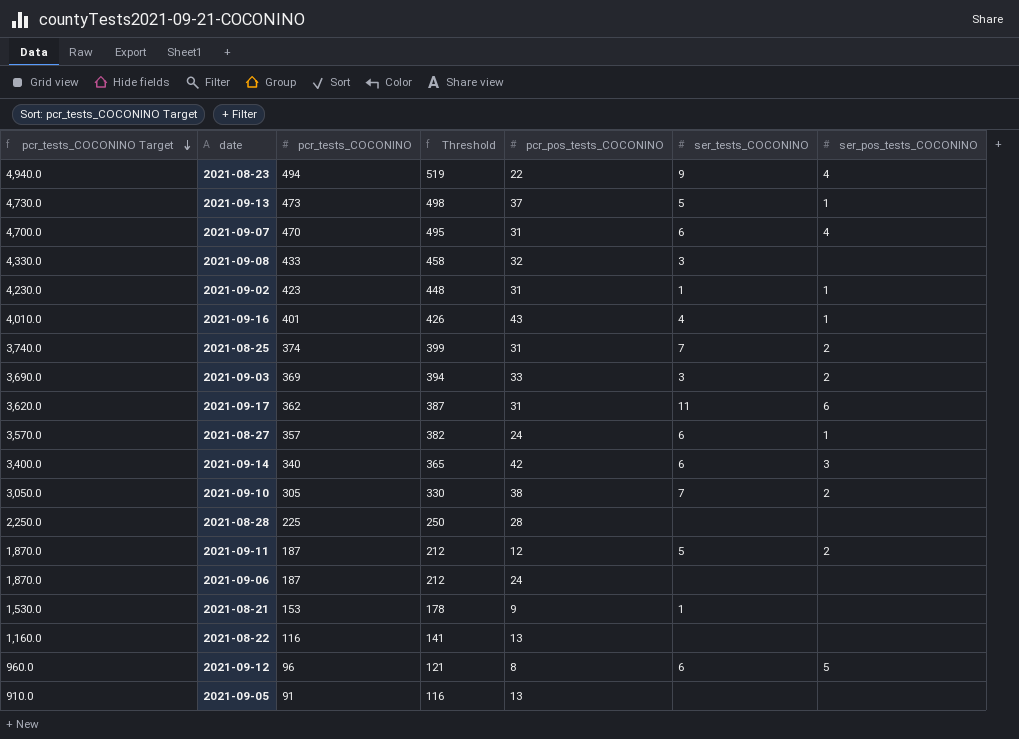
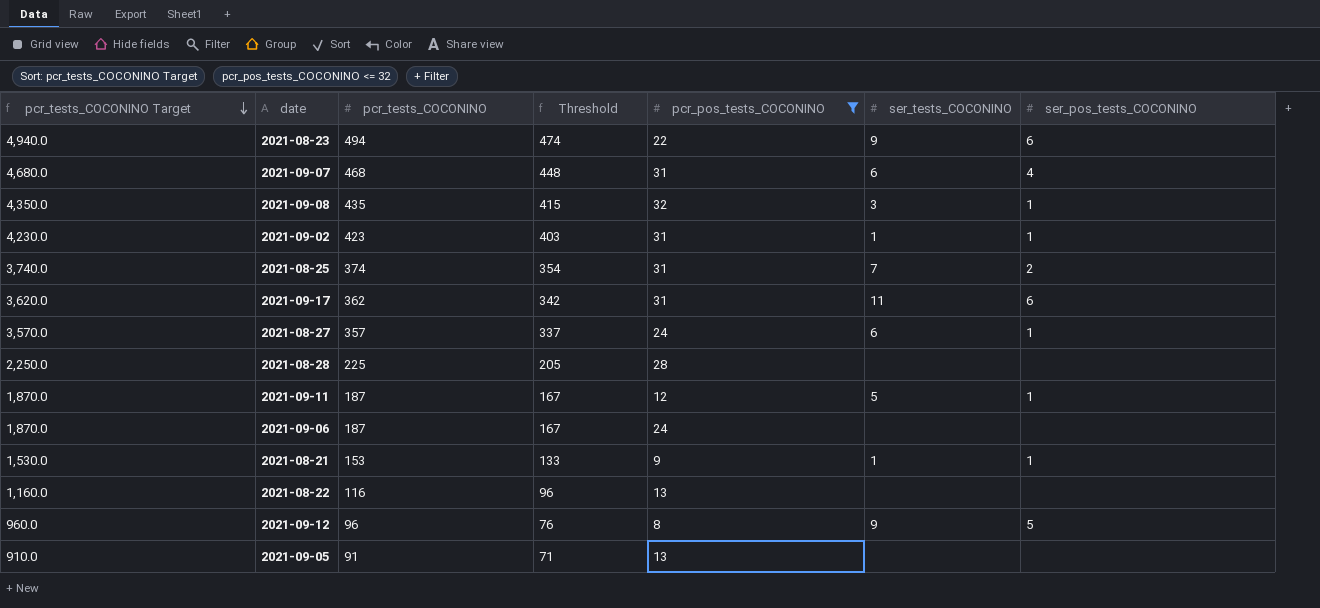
filter: none -> pcr_pos_tests_COCONINO <= 32
column Threshold | formula: [pcr_tests_COCONINO] + 25 -> [pcr_tests_COCONINO] - 20
2021-08-23 | ser_pos_tests_COCONINO: 4 -> 6
2021-09-07 | pcr_tests_COCONINO Target: 4,700.0 -> 4,680.0
2021-09-07 | pcr_tests_COCONINO: 470 -> 468
2021-09-08 | pcr_tests_COCONINO Target: 4,330.0 -> 4,350.0
2021-09-08 | pcr_tests_COCONINO: 433 -> 435
2021-09-08 | ser_pos_tests_COCONINO: none -> 1
2021-09-11 | ser_pos_tests_COCONINO: 2 -> 1
2021-08-21 | ser_pos_tests_COCONINO: none -> 1
2021-09-12 | ser_tests_COCONINO: 6 -> 9

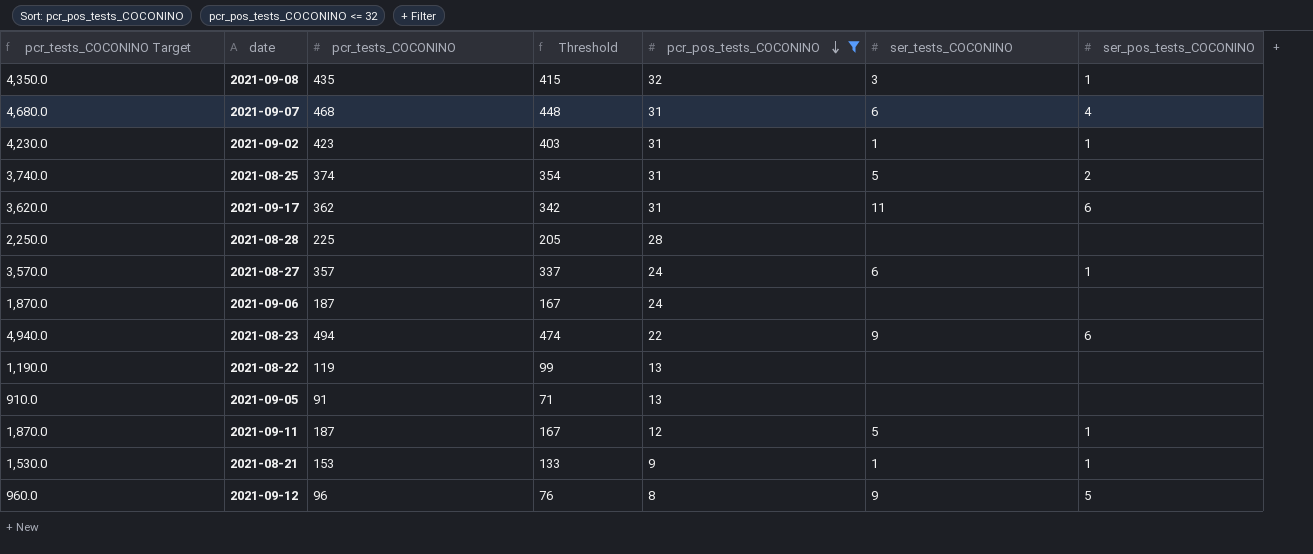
row order: pcr_tests_COCONINO Target descending -> pcr_pos_tests_COCONINO descending
2021-08-25 | ser_tests_COCONINO: 7 -> 5
2021-08-22 | pcr_tests_COCONINO Target: 1,160.0 -> 1,190.0
2021-08-22 | pcr_tests_COCONINO: 116 -> 119
2021-08-22 | Threshold: 96 -> 99

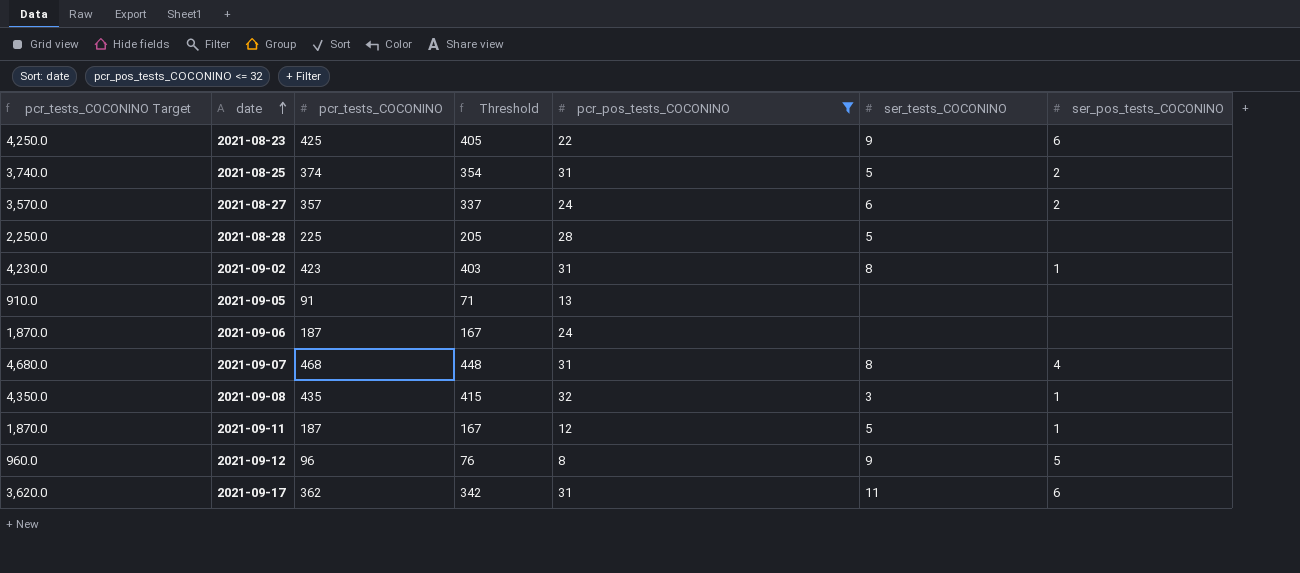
row order: pcr_pos_tests_COCONINO descending -> date ascending
row 2021-08-22: 1,190.0 | 119 | 99 | 13 | none | none -> none
row 2021-08-21: 1,530.0 | 153 | 133 | 9 | 1 | 1 -> none
2021-08-23 | pcr_tests_COCONINO Target: 4,940.0 -> 4,250.0
2021-08-23 | pcr_tests_COCONINO: 494 -> 425
2021-08-23 | Threshold: 474 -> 405
2021-08-27 | ser_pos_tests_COCONINO: 1 -> 2
2021-08-28 | ser_tests_COCONINO: none -> 5
2021-09-02 | ser_tests_COCONINO: 1 -> 8
2021-09-07 | ser_tests_COCONINO: 6 -> 8

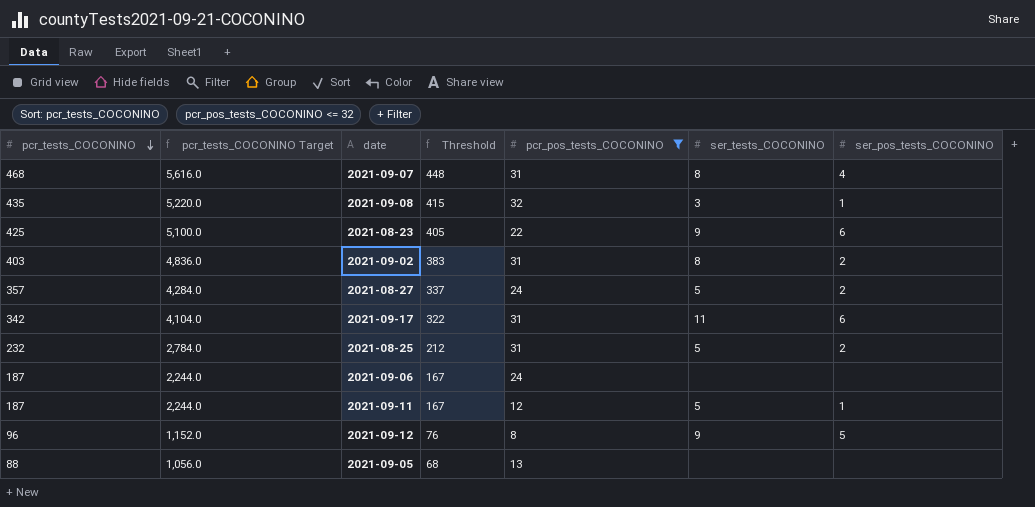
row order: date ascending -> pcr_tests_COCONINO descending
column pcr_tests_COCONINO | position: 3 -> 1
column pcr_tests_COCONINO Target | formula: [pcr_tests_COCONINO] * 10 -> [pcr_tests_COCONINO] * 12
row 2021-08-28: 2,250.0 | 225 | 205 | 28 | 5 | none -> none
2021-09-02 | pcr_tests_COCONINO: 423 -> 403
2021-09-02 | Threshold: 403 -> 383
2021-09-02 | ser_pos_tests_COCONINO: 1 -> 2
2021-08-27 | ser_tests_COCONINO: 6 -> 5
2021-09-17 | pcr_tests_COCONINO: 362 -> 342
2021-09-17 | Threshold: 342 -> 322
2021-08-25 | pcr_tests_COCONINO: 374 -> 232
2021-08-25 | Threshold: 354 -> 212
2021-09-05 | pcr_tests_COCONINO: 91 -> 88
2021-09-05 | Threshold: 71 -> 68

